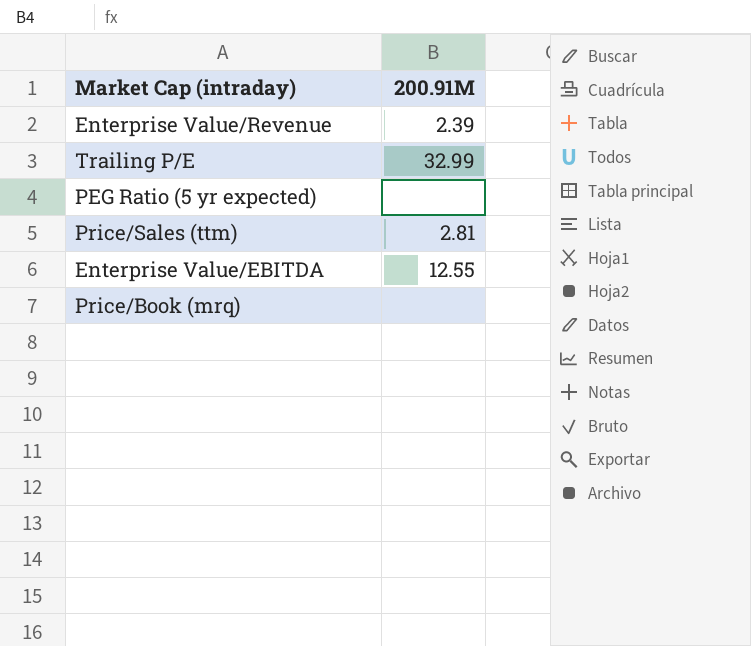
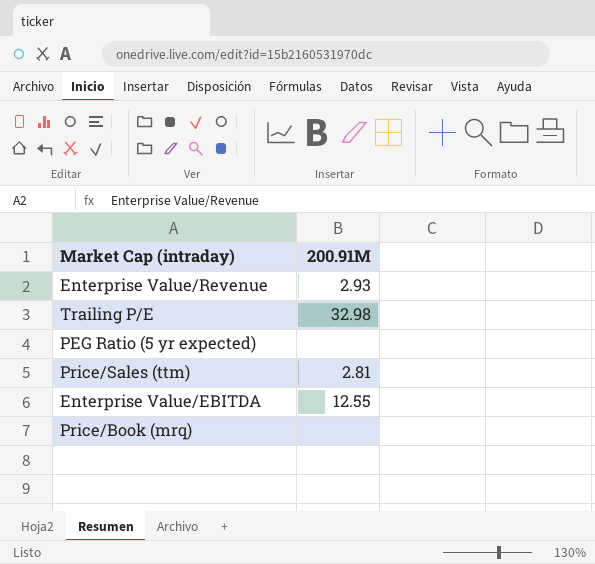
Enterprise Value/Revenue | 200.91M: 2.39 -> 2.93
Trailing P/E | 200.91M: 32.99 -> 32.98

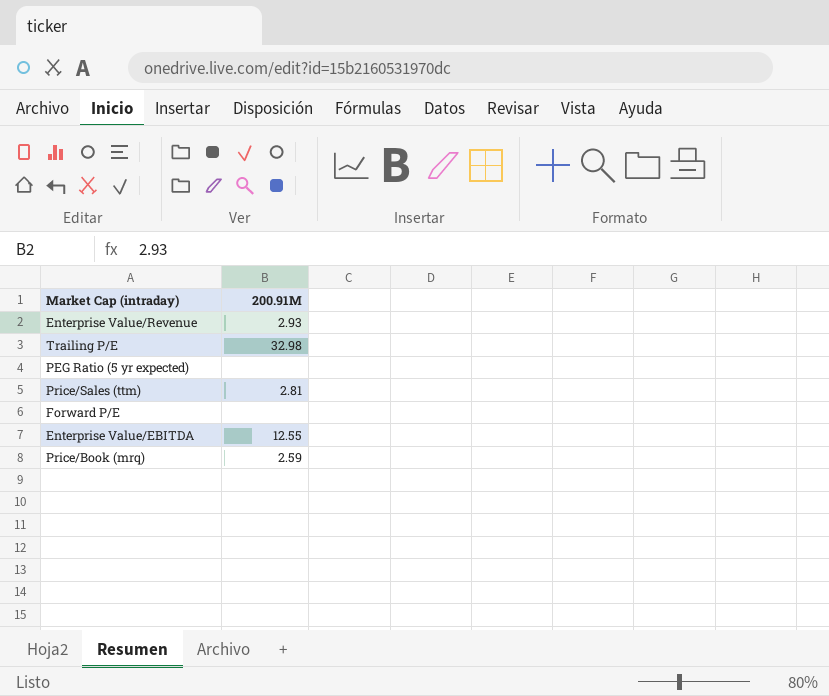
row Forward P/E: none -> none
Price/Book (mrq) | 200.91M: none -> 2.59

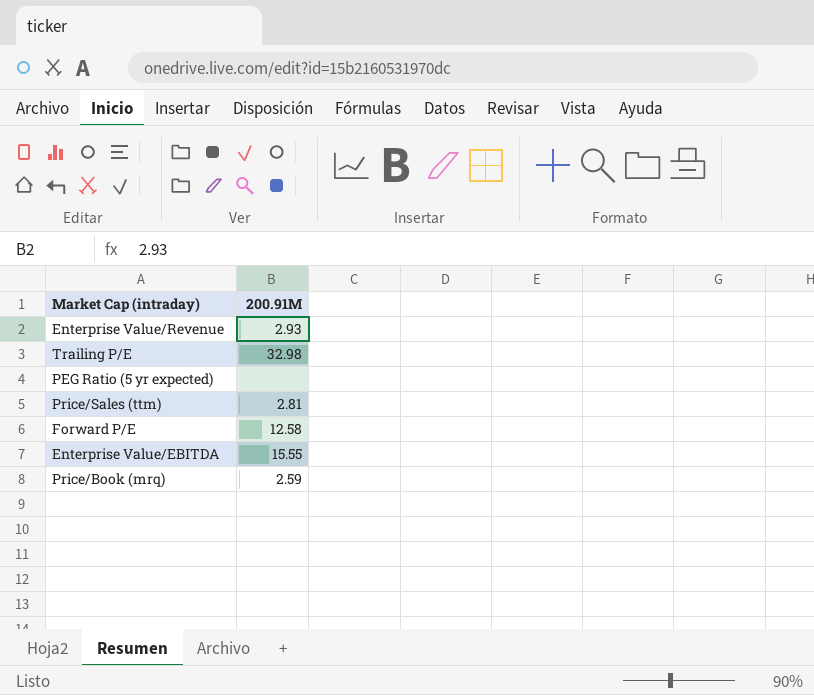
Forward P/E | 200.91M: none -> 12.58
Enterprise Value/EBITDA | 200.91M: 12.55 -> 15.55

